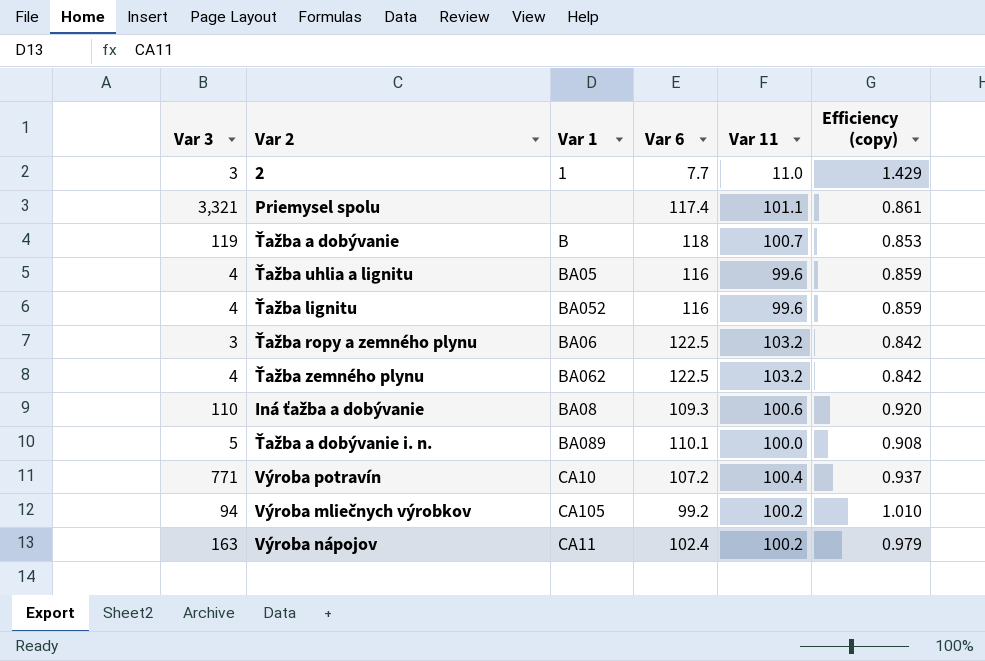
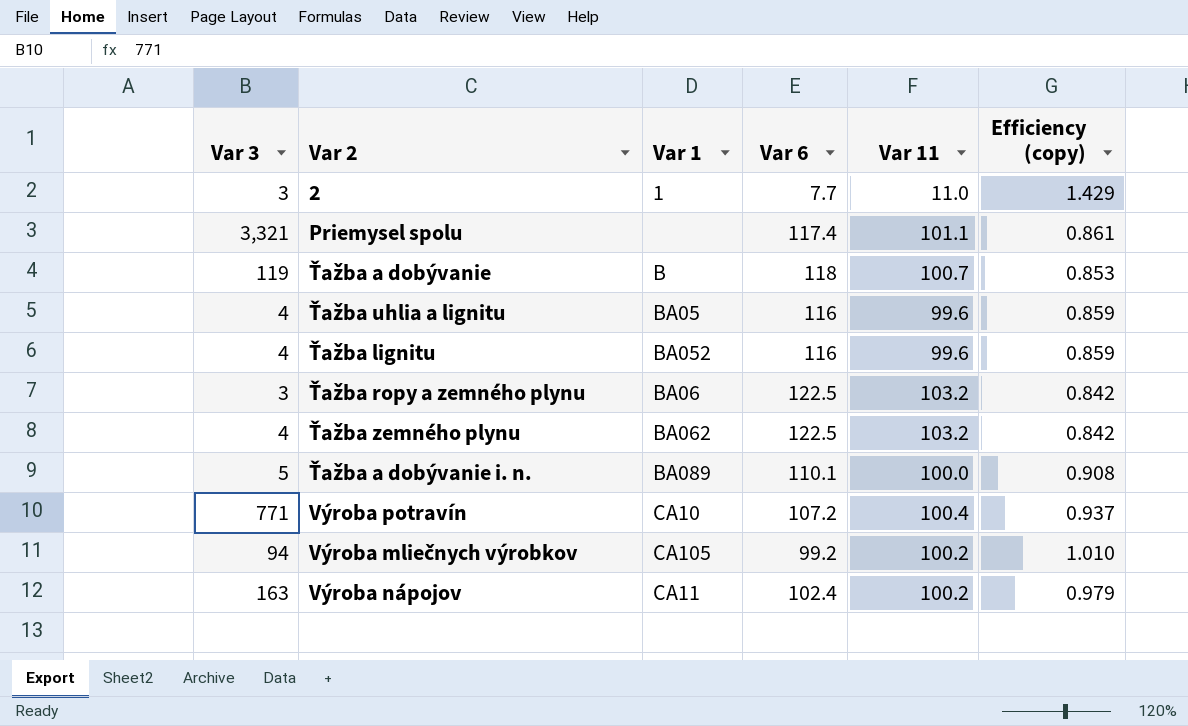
row Iná ťažba a dobývanie: 110 | BA08 | 109.3 | 100.6 | 0.920 -> none

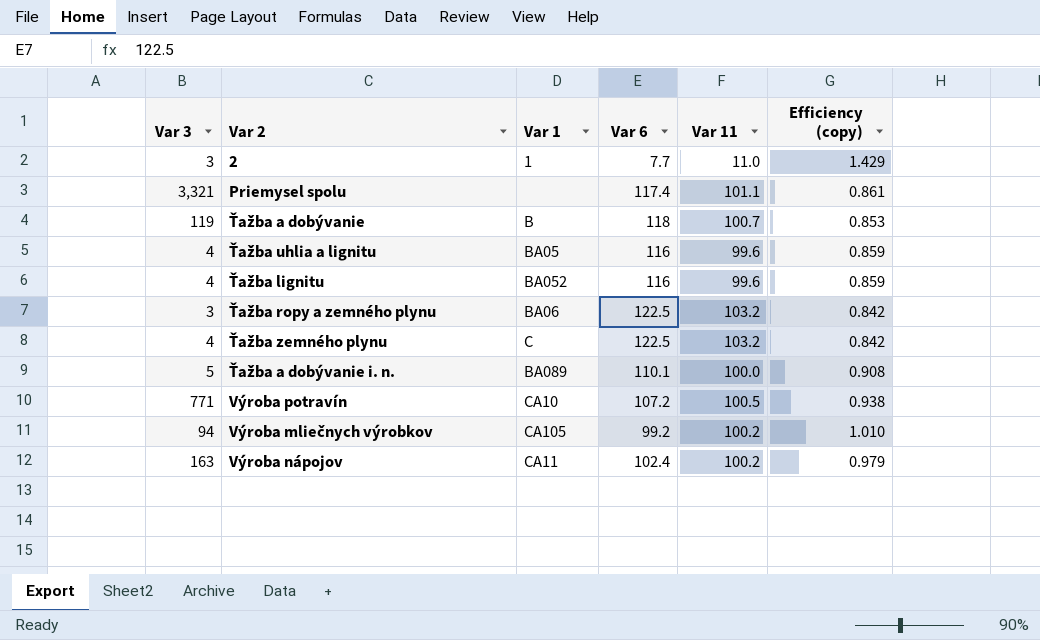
Ťažba zemného plynu | Var 1: BA062 -> C
Výroba potravín | Var 11: 100.4 -> 100.5
Výroba potravín | Efficiency (copy): 0.937 -> 0.938

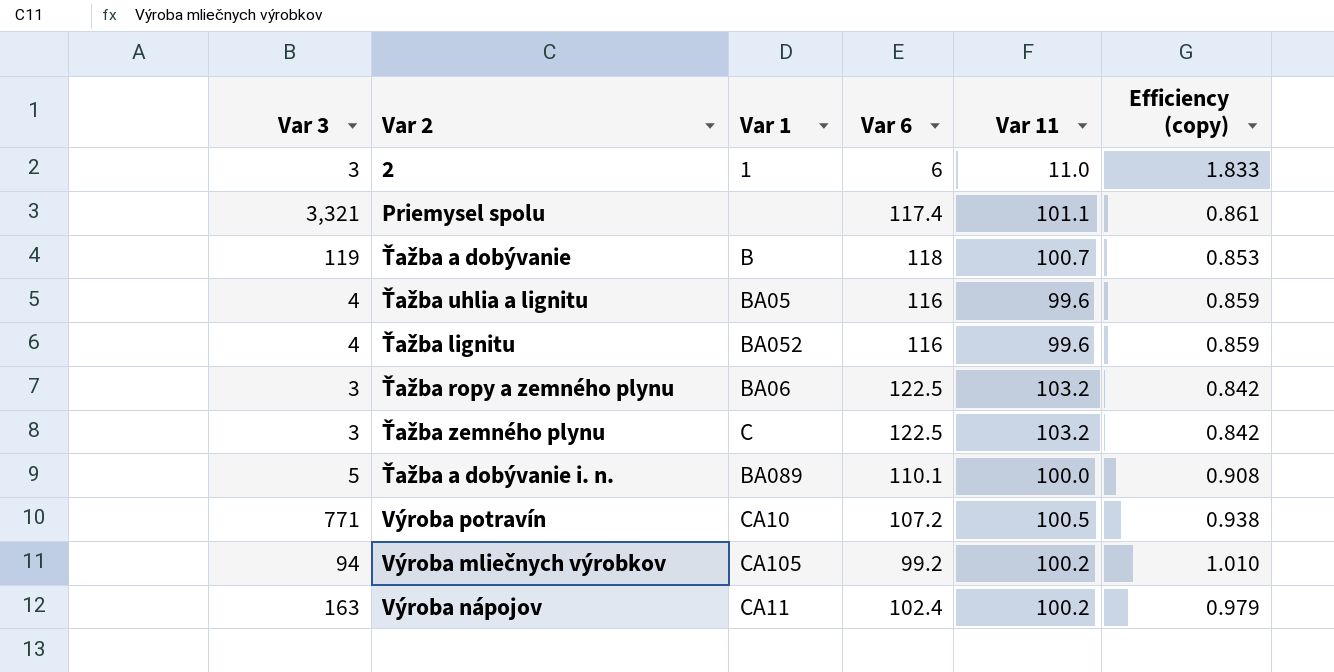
2 | Var 6: 7.7 -> 6
2 | Efficiency (copy): 1.429 -> 1.833
Ťažba zemného plynu | Var 3: 4 -> 3

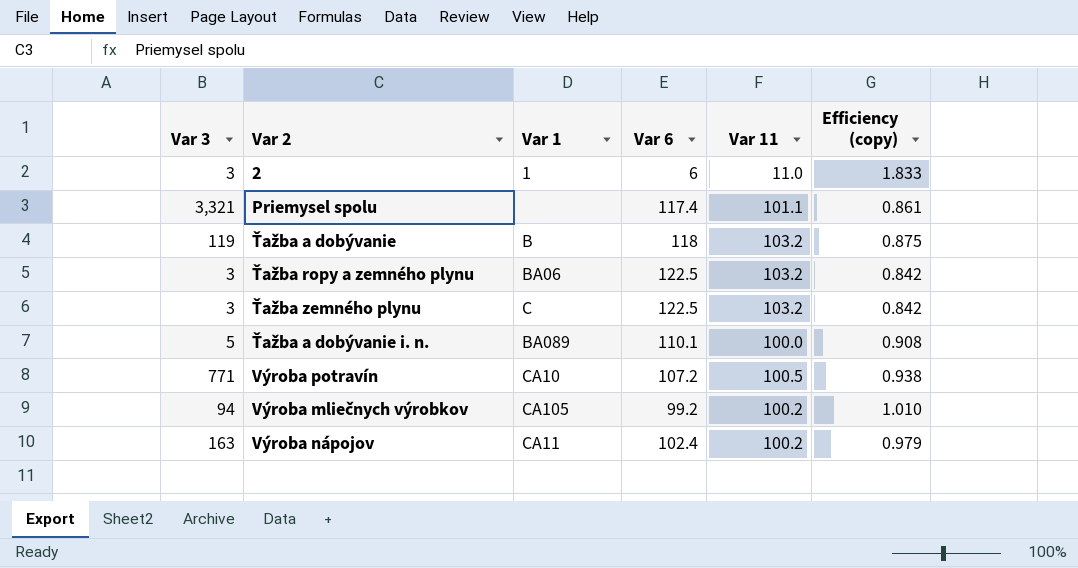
row Ťažba uhlia a lignitu: 4 | BA05 | 116 | 99.6 | 0.859 -> none
row Ťažba lignitu: 4 | BA052 | 116 | 99.6 | 0.859 -> none
Ťažba a dobývanie | Var 11: 100.7 -> 103.2
Ťažba a dobývanie | Efficiency (copy): 0.853 -> 0.875

